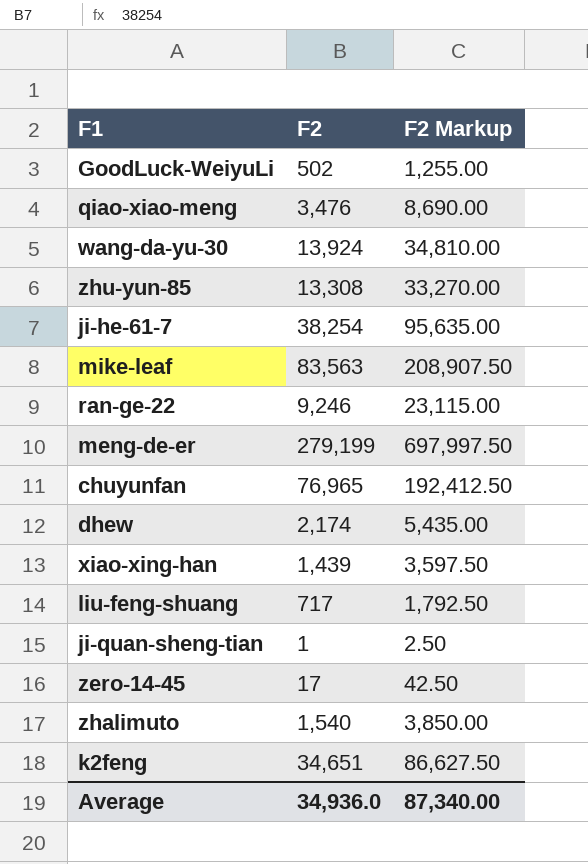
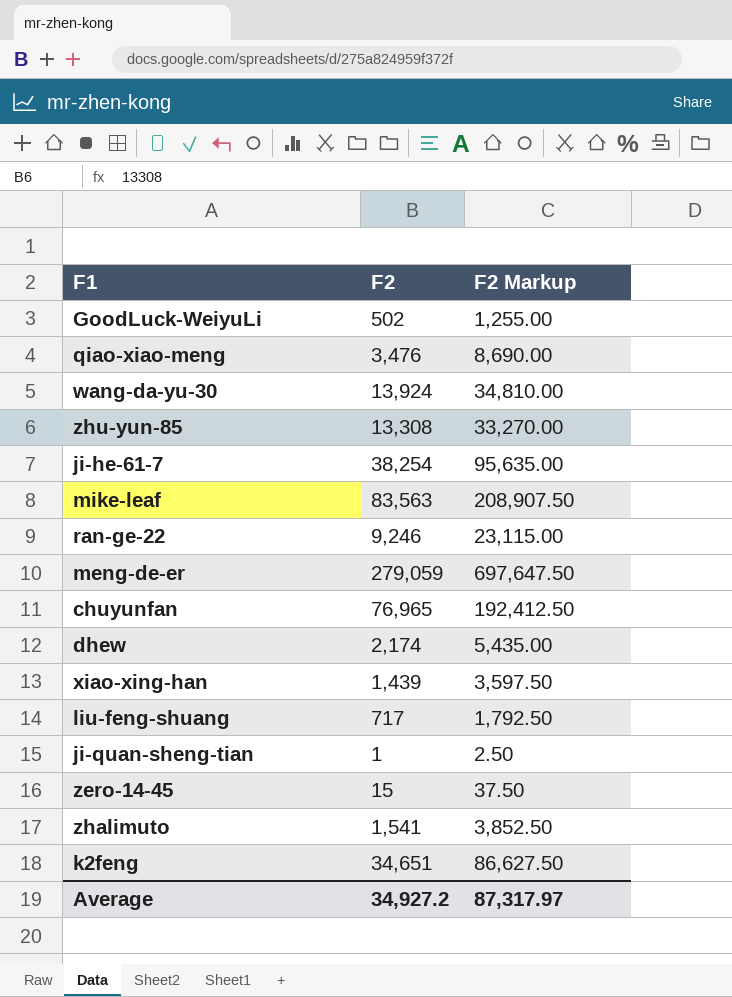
meng-de-er | F2: 279,199 -> 279,059
meng-de-er | F2 Markup: 697,997.50 -> 697,647.50
zero-14-45 | F2: 17 -> 15
zero-14-45 | F2 Markup: 42.50 -> 37.50
zhalimuto | F2: 1,540 -> 1,541
zhalimuto | F2 Markup: 3,850.00 -> 3,852.50
Average | F2: 34,936.0 -> 34,927.2
Average | F2 Markup: 87,340.00 -> 87,317.97

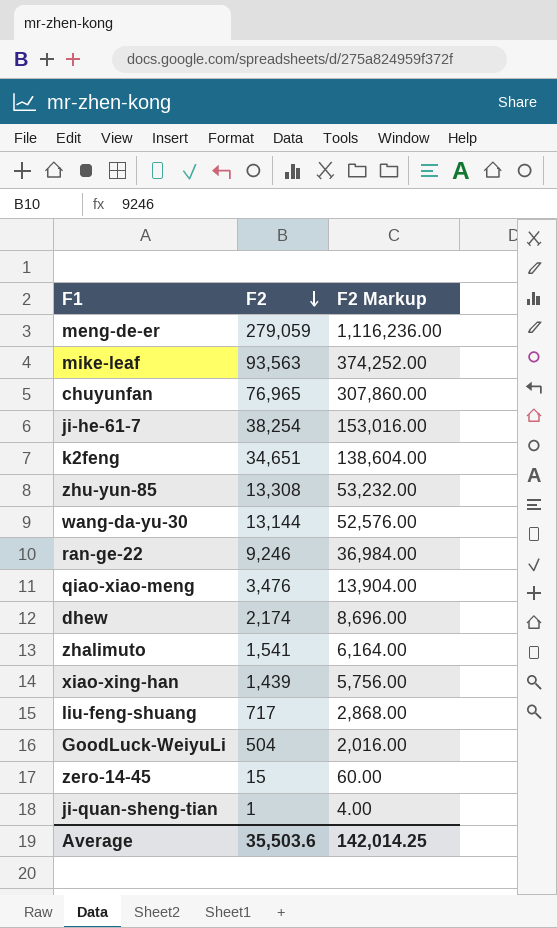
row order: none -> F2 descending
column F2 Markup | formula: [F2] * 2.5 -> [F2] * 4
mike-leaf | F2: 83,563 -> 93,563
wang-da-yu-30 | F2: 13,924 -> 13,144
GoodLuck-WeiyuLi | F2: 502 -> 504
Average | F2: 34,927.2 -> 35,503.6
Average | F2 Markup: 87,317.97 -> 142,014.25

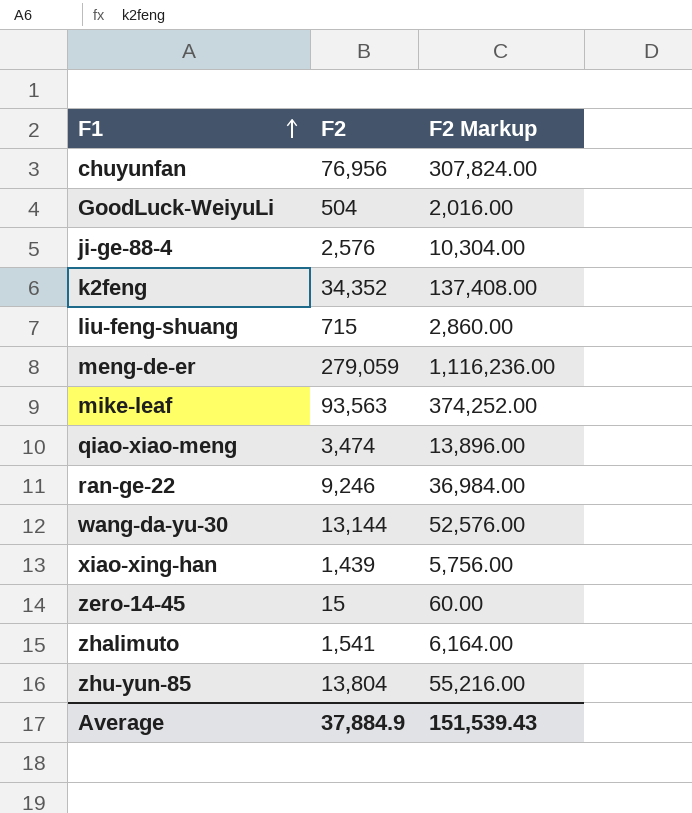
row order: F2 descending -> F1 ascending
row ji-he-61-7: 38,254 | 153,016.00 -> none
row dhew: 2,174 | 8,696.00 -> none
row ji-quan-sheng-tian: 1 | 4.00 -> none
chuyunfan | F2: 76,965 -> 76,956
chuyunfan | F2 Markup: 307,860.00 -> 307,824.00
row ji-ge-88-4: none -> 2,576 | 10,304.00
k2feng | F2: 34,651 -> 34,352
k2feng | F2 Markup: 138,604.00 -> 137,408.00
liu-feng-shuang | F2: 717 -> 715
liu-feng-shuang | F2 Markup: 2,868.00 -> 2,860.00
qiao-xiao-meng | F2: 3,476 -> 3,474
qiao-xiao-meng | F2 Markup: 13,904.00 -> 13,896.00
zhu-yun-85 | F2: 13,308 -> 13,804
zhu-yun-85 | F2 Markup: 53,232.00 -> 55,216.00
Average | F2: 35,503.6 -> 37,884.9
Average | F2 Markup: 142,014.25 -> 151,539.43

